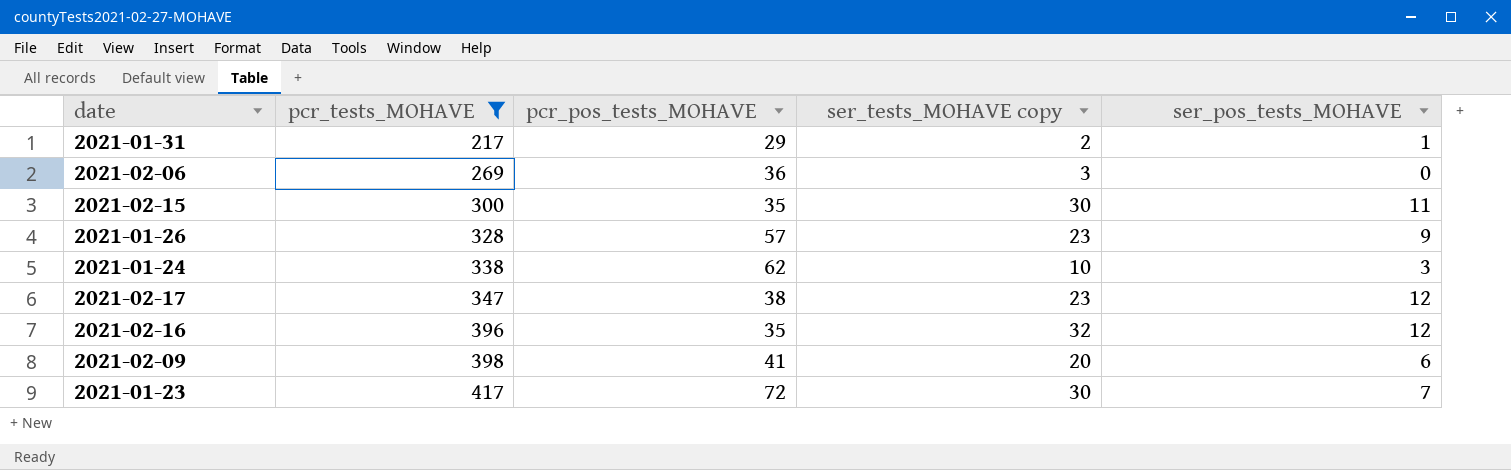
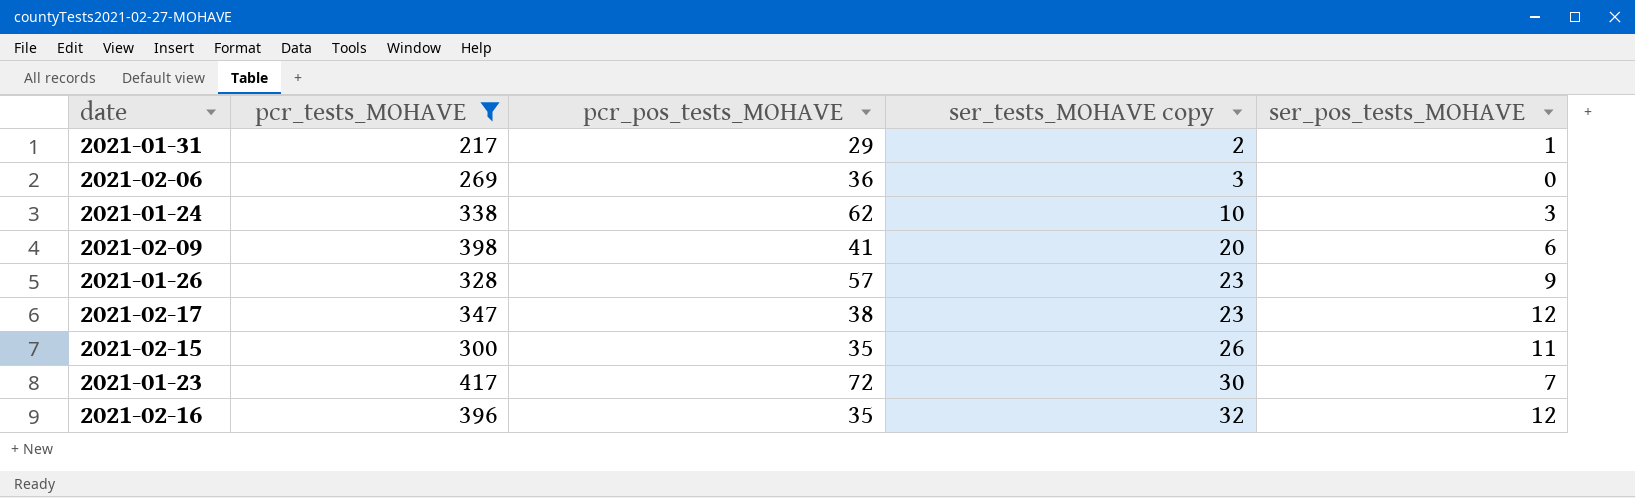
row order: pcr_tests_MOHAVE ascending -> ser_tests_MOHAVE copy ascending
2021-02-15 | ser_tests_MOHAVE copy: 30 -> 26

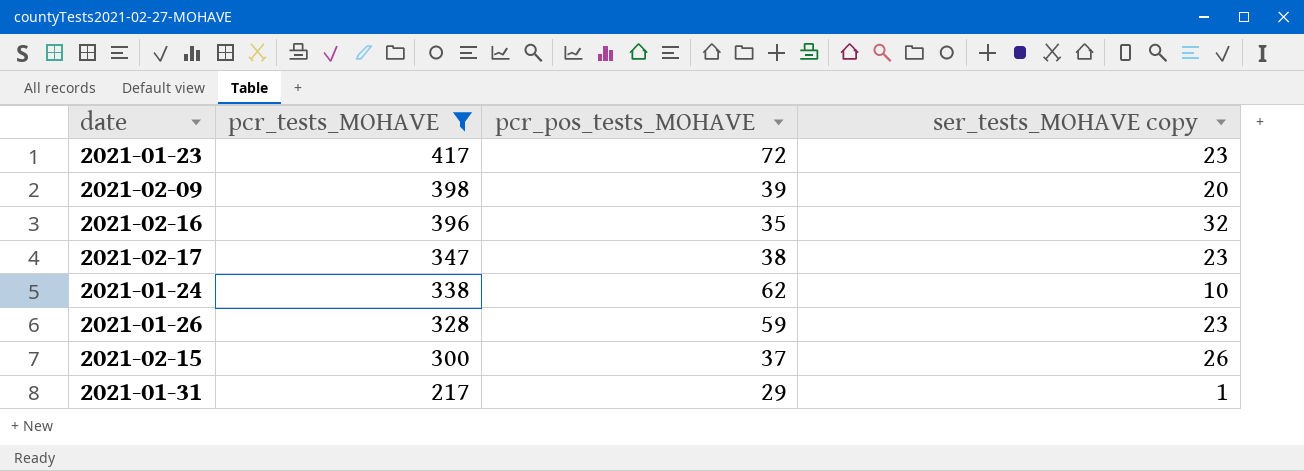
row order: ser_tests_MOHAVE copy ascending -> pcr_tests_MOHAVE descending
column ser_pos_tests_MOHAVE | position: 5 -> none
row 2021-02-06: 269 | 36 | 3 | 0 -> none
2021-01-23 | ser_tests_MOHAVE copy: 30 -> 23
2021-02-09 | pcr_pos_tests_MOHAVE: 41 -> 39
2021-01-26 | pcr_pos_tests_MOHAVE: 57 -> 59
2021-02-15 | pcr_pos_tests_MOHAVE: 35 -> 37
2021-01-31 | ser_tests_MOHAVE copy: 2 -> 1

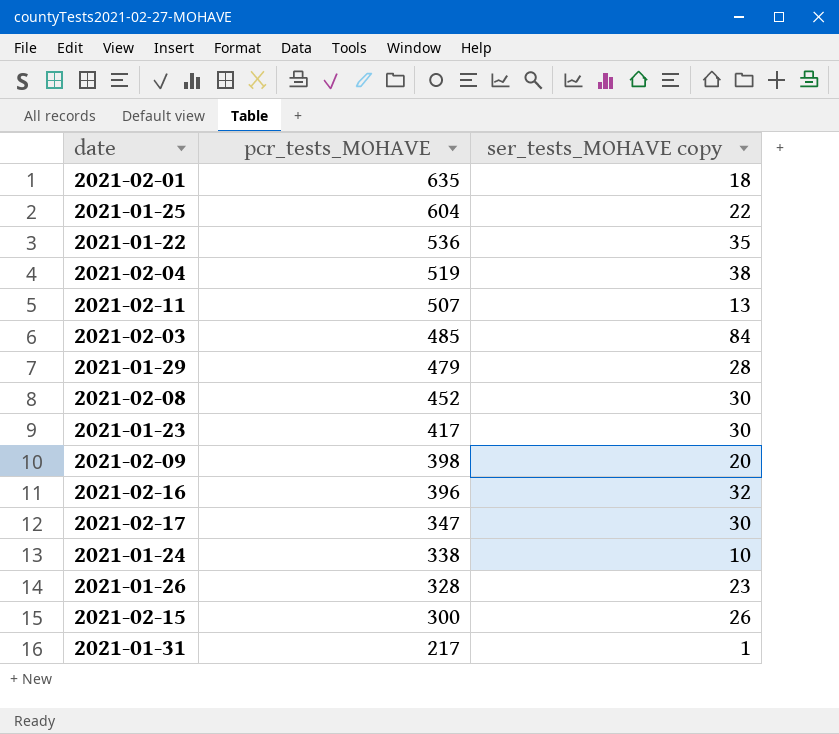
filter: pcr_tests_MOHAVE <= 417 -> none
column pcr_pos_tests_MOHAVE | position: 3 -> none
2021-01-23 | ser_tests_MOHAVE copy: 23 -> 30
2021-02-17 | ser_tests_MOHAVE copy: 23 -> 30

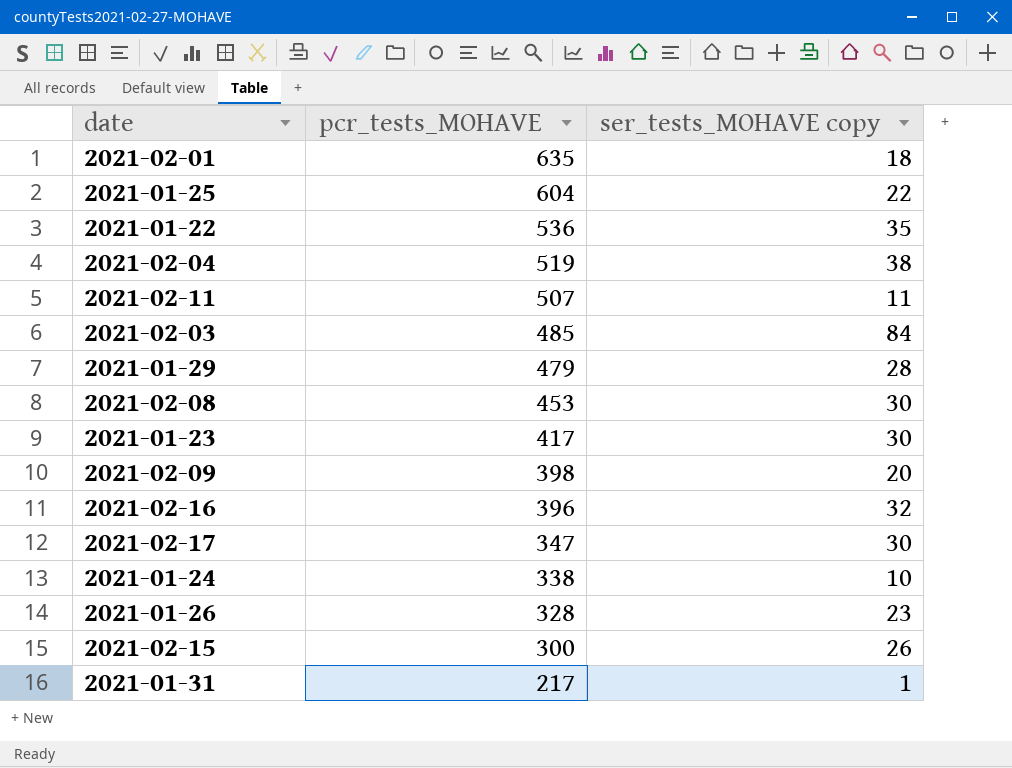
2021-02-11 | ser_tests_MOHAVE copy: 13 -> 11
2021-02-08 | pcr_tests_MOHAVE: 452 -> 453

